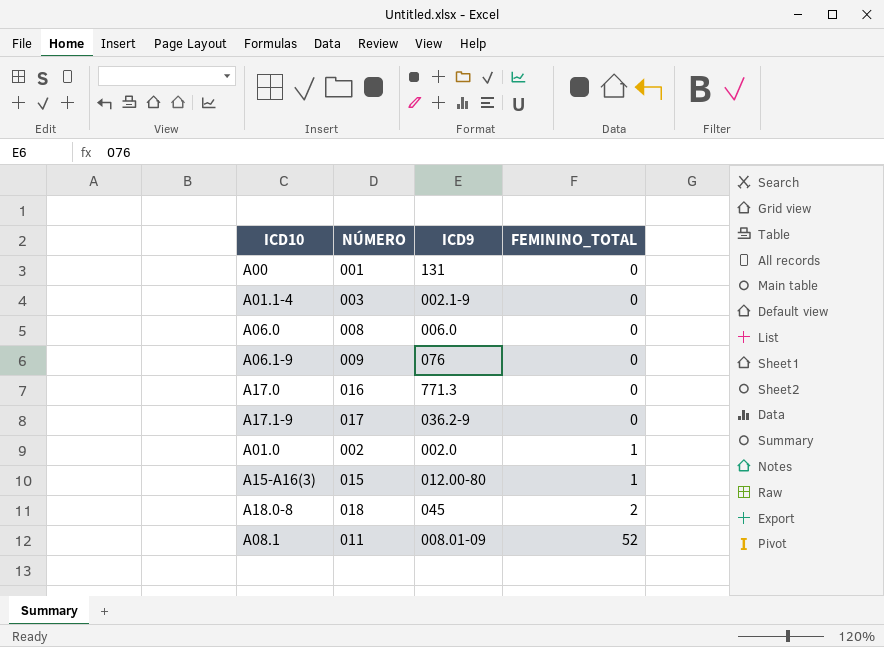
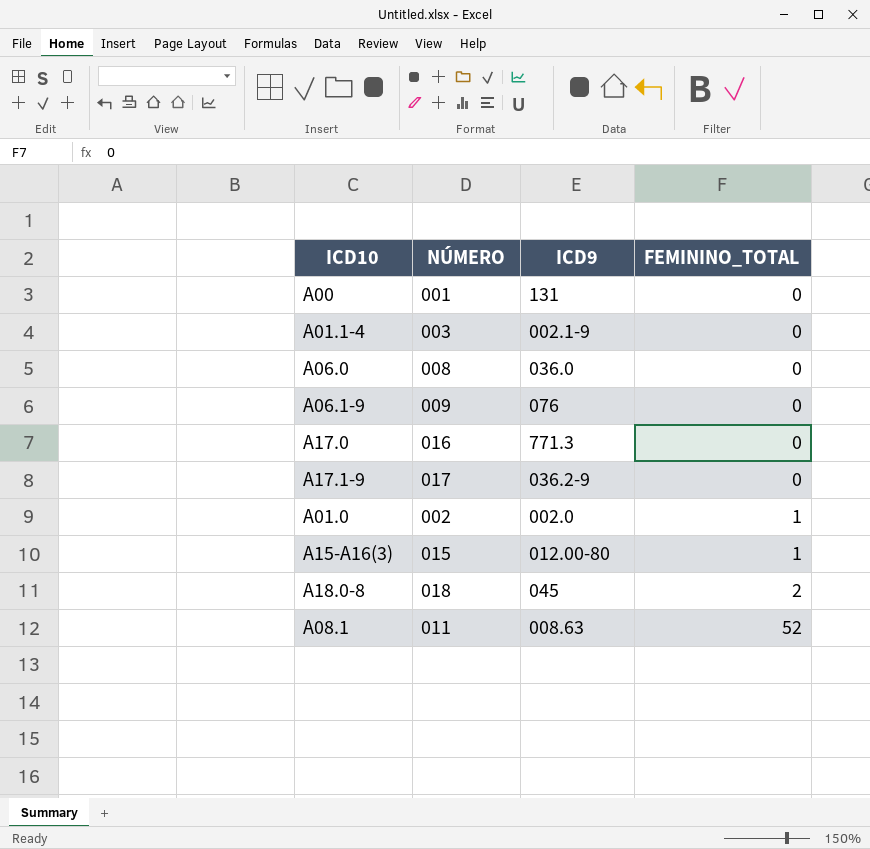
A06.0 | ICD9: 006.0 -> 036.0
A08.1 | ICD9: 008.01-09 -> 008.63

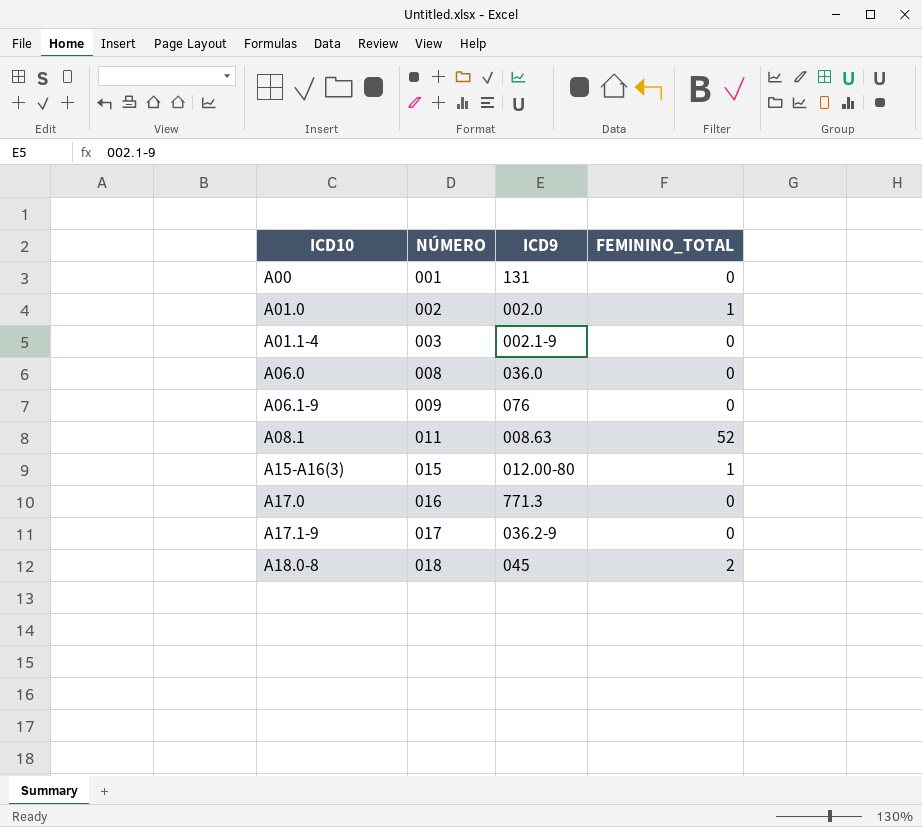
row order: FEMININO_TOTAL ascending -> ICD10 ascending

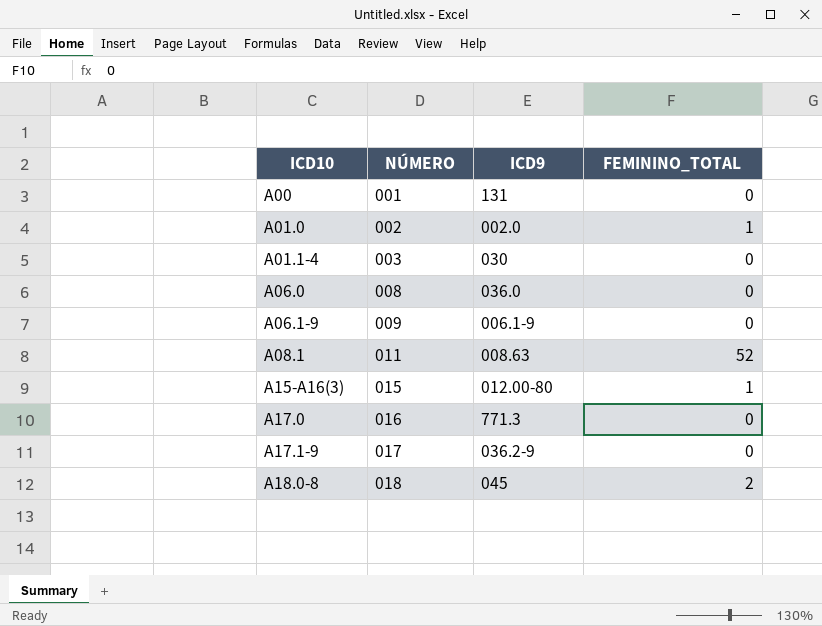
A01.1-4 | ICD9: 002.1-9 -> 030
A06.1-9 | ICD9: 076 -> 006.1-9

